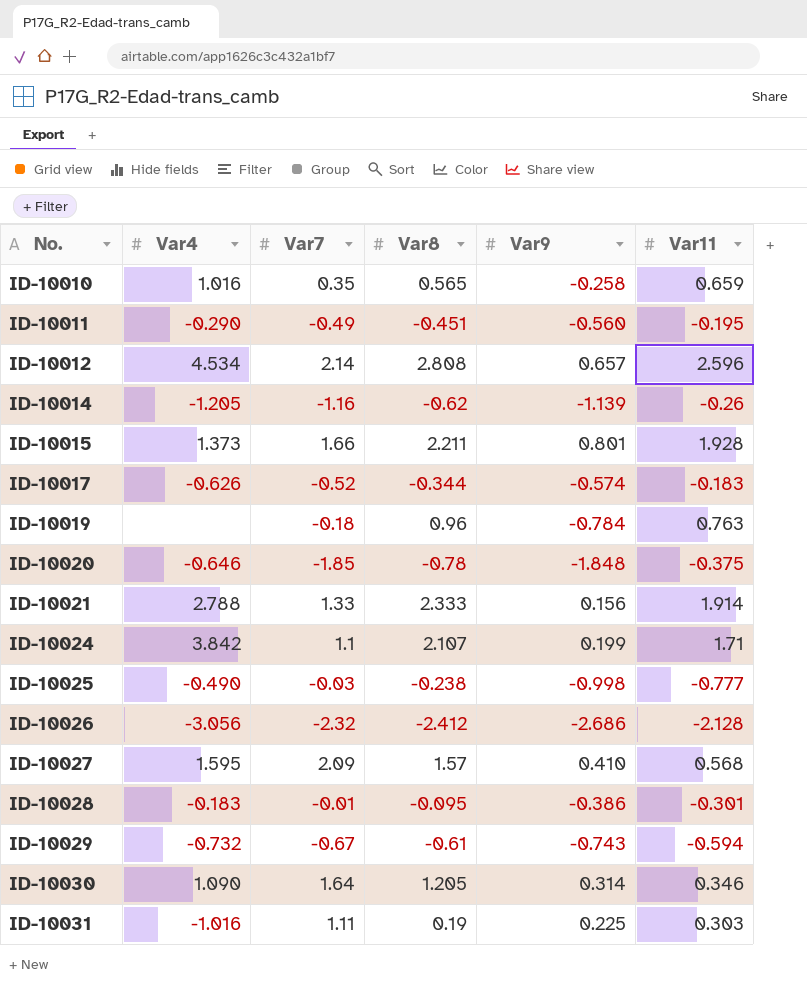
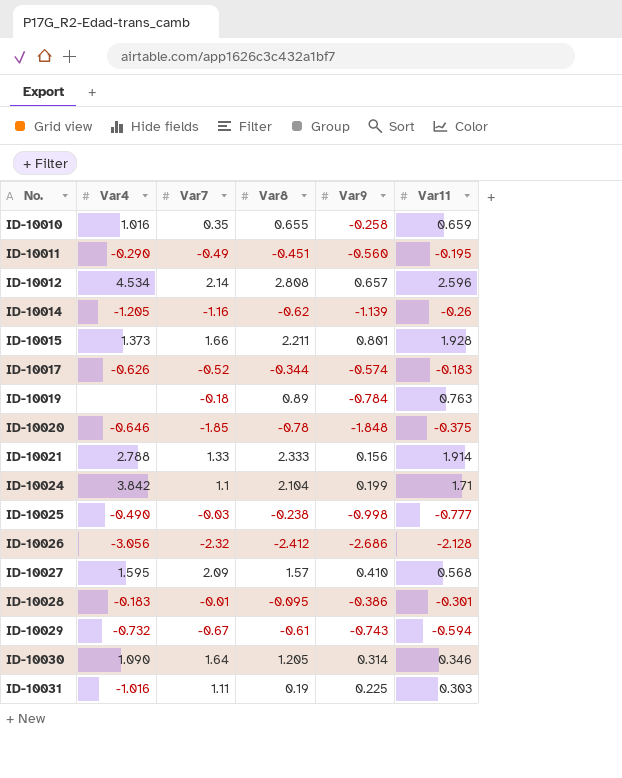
ID-10010 | Var8: 0.565 -> 0.655
ID-10019 | Var8: 0.96 -> 0.89
ID-10024 | Var8: 2.107 -> 2.104

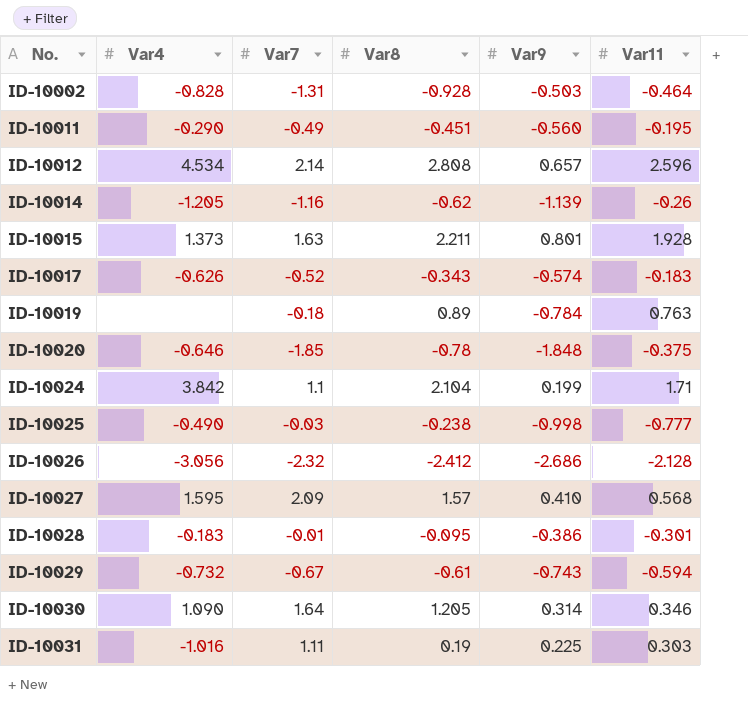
row ID-10010: 1.016 | 0.35 | 0.655 | -0.258 | 0.659 -> none
row ID-10021: 2.788 | 1.33 | 2.333 | 0.156 | 1.914 -> none
row ID-10002: none -> -0.828 | -1.31 | -0.928 | -0.503 | -0.464
ID-10015 | Var7: 1.66 -> 1.63
ID-10017 | Var8: -0.344 -> -0.343

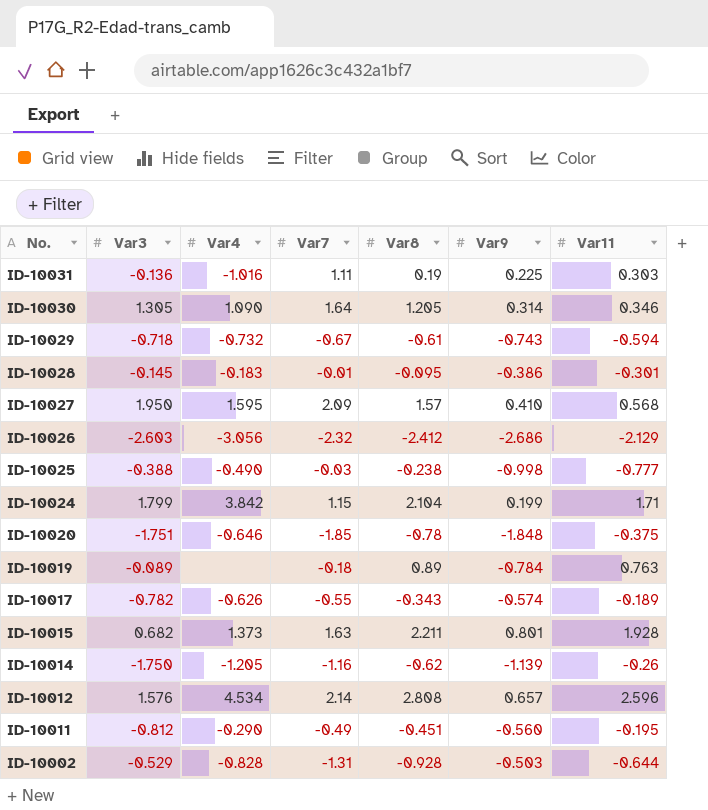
row order: No. ascending -> No. descending
column Var3 | position: none -> 2
ID-10026 | Var11: -2.128 -> -2.129
ID-10024 | Var7: 1.1 -> 1.15
ID-10017 | Var7: -0.52 -> -0.55
ID-10017 | Var11: -0.183 -> -0.189
ID-10002 | Var11: -0.464 -> -0.644

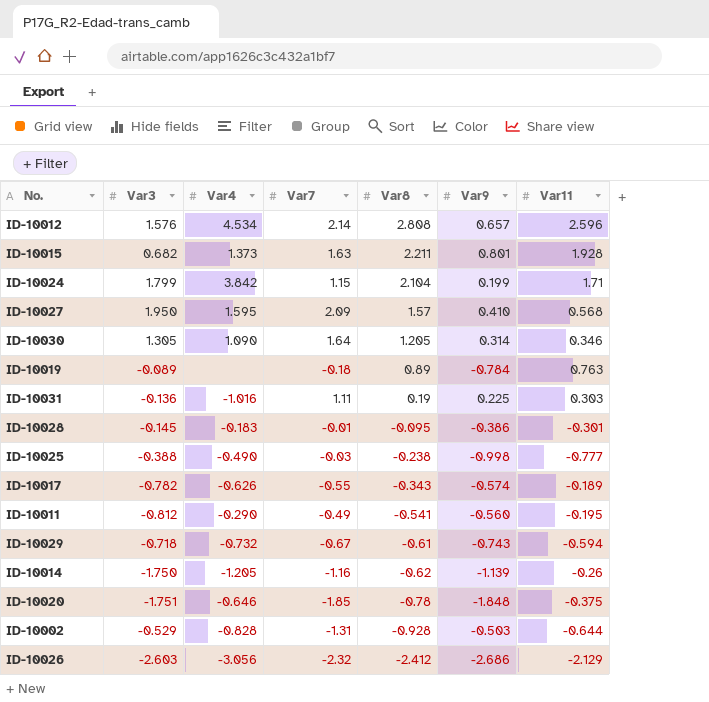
row order: No. descending -> Var8 descending
ID-10011 | Var8: -0.451 -> -0.541

